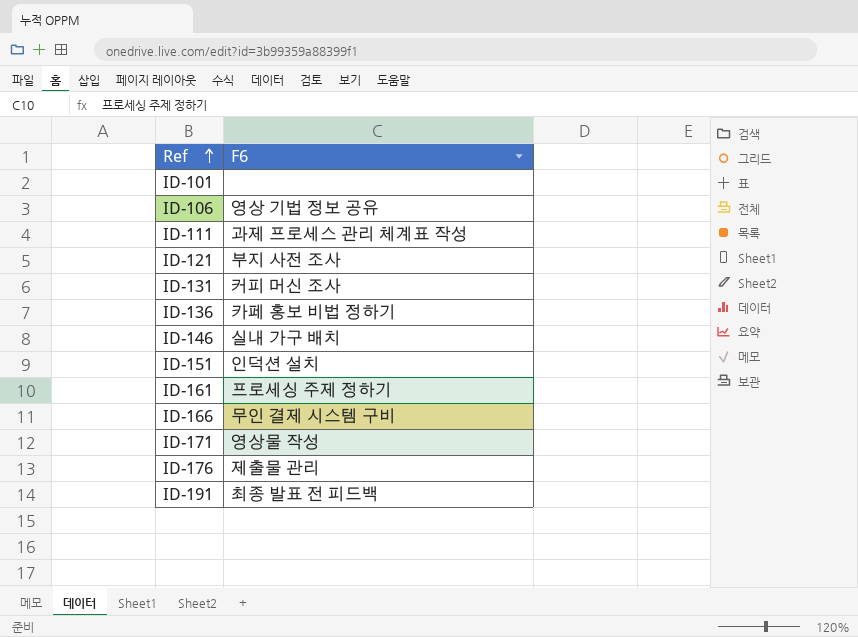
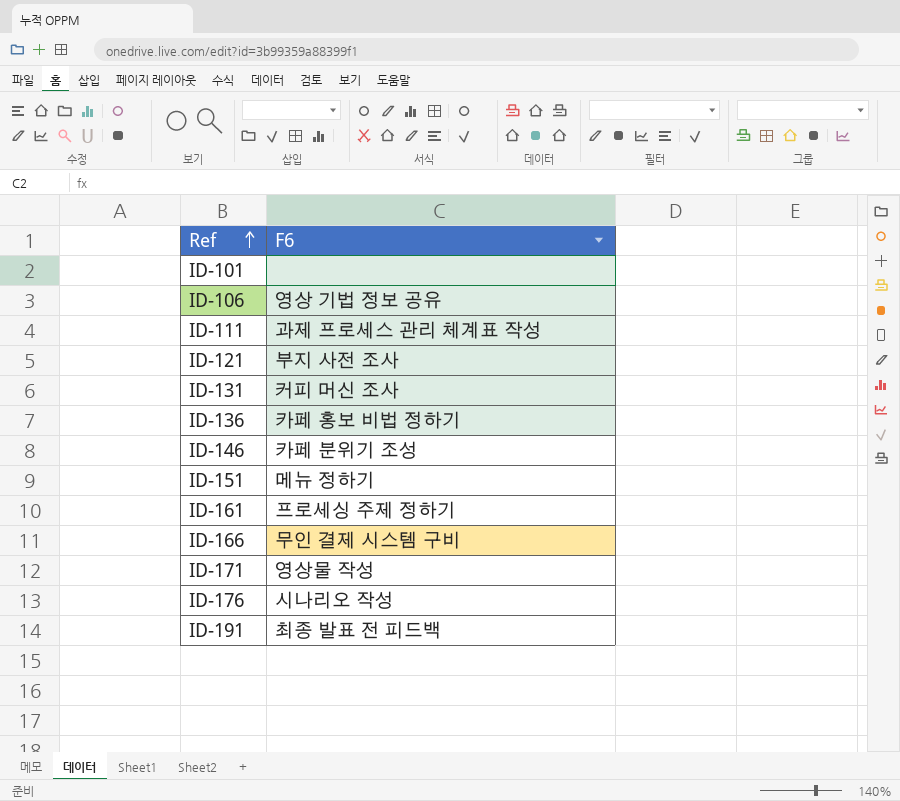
ID-146 | F6: 실내 가구 배치 -> 카페 분위기 조성
ID-151 | F6: 인덕션 설치 -> 메뉴 정하기
ID-176 | F6: 제출물 관리 -> 시나리오 작성

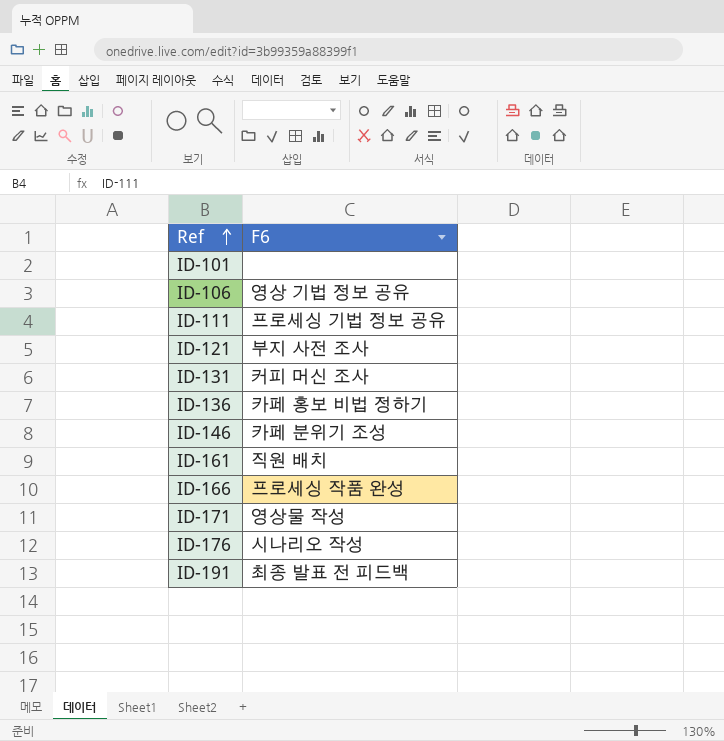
row ID-151: 메뉴 정하기 -> none
ID-111 | F6: 과제 프로세스 관리 체계표 작성 -> 프로세싱 기법 정보 공유
ID-161 | F6: 프로세싱 주제 정하기 -> 직원 배치
ID-166 | F6: 무인 결제 시스템 구비 -> 프로세싱 작품 완성

